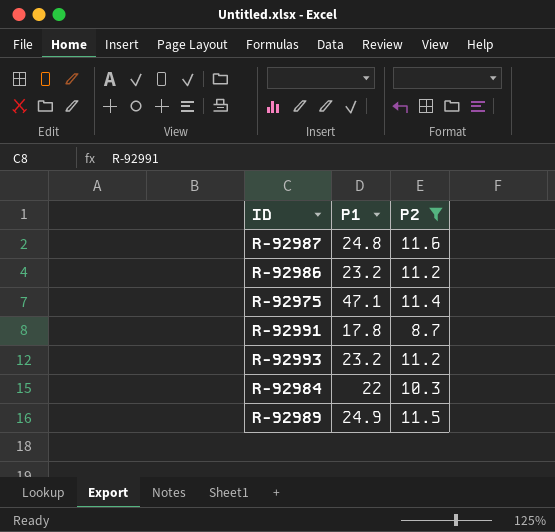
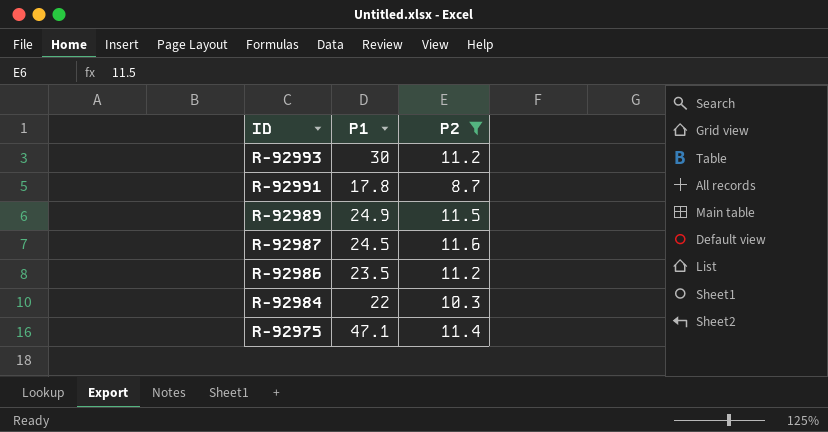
row order: none -> ID descending
R-92993 | P1: 23.2 -> 30
R-92987 | P1: 24.8 -> 24.5
R-92986 | P1: 23.2 -> 23.5

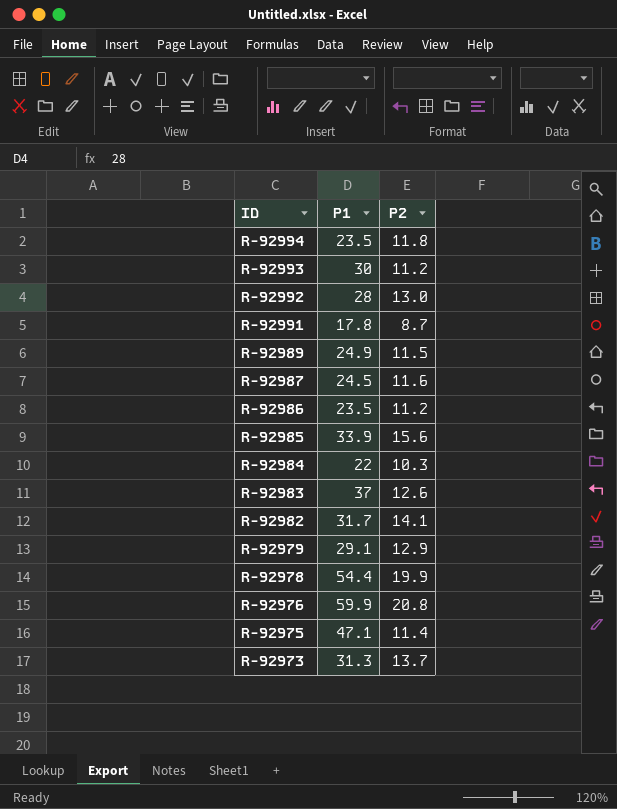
filter: P2 <= 11.6 -> none

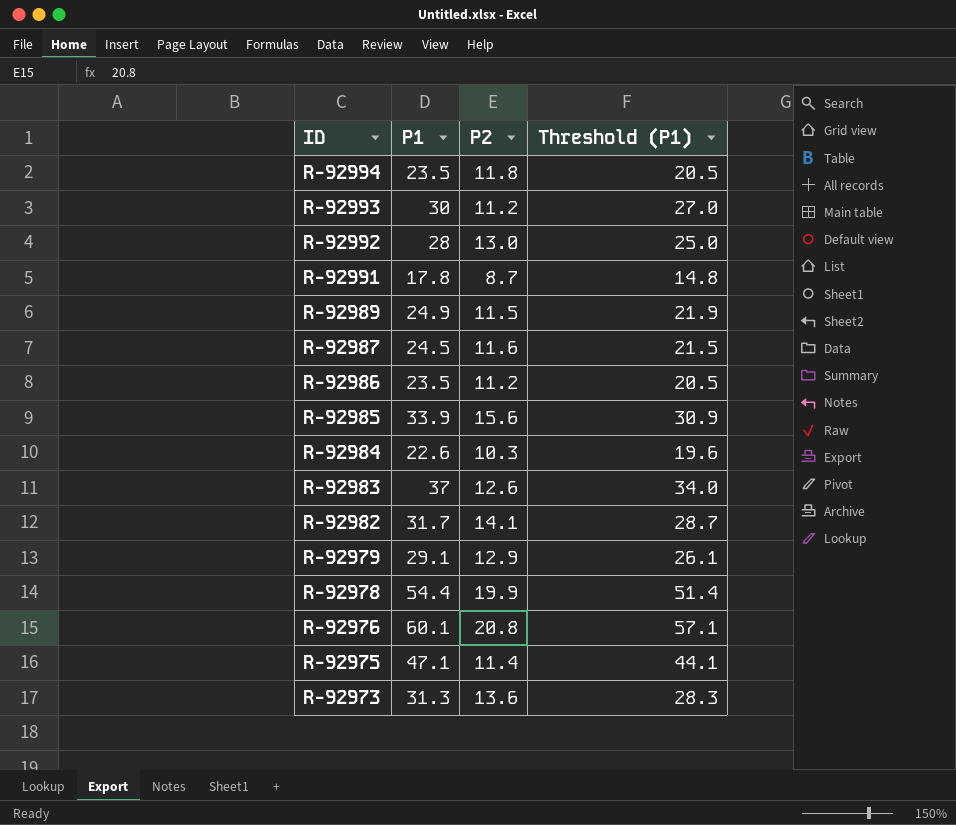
column Threshold (P1) | formula: none -> [P1] - 3
R-92984 | P1: 22 -> 22.6
R-92976 | P1: 59.9 -> 60.1
R-92973 | P2: 13.7 -> 13.6

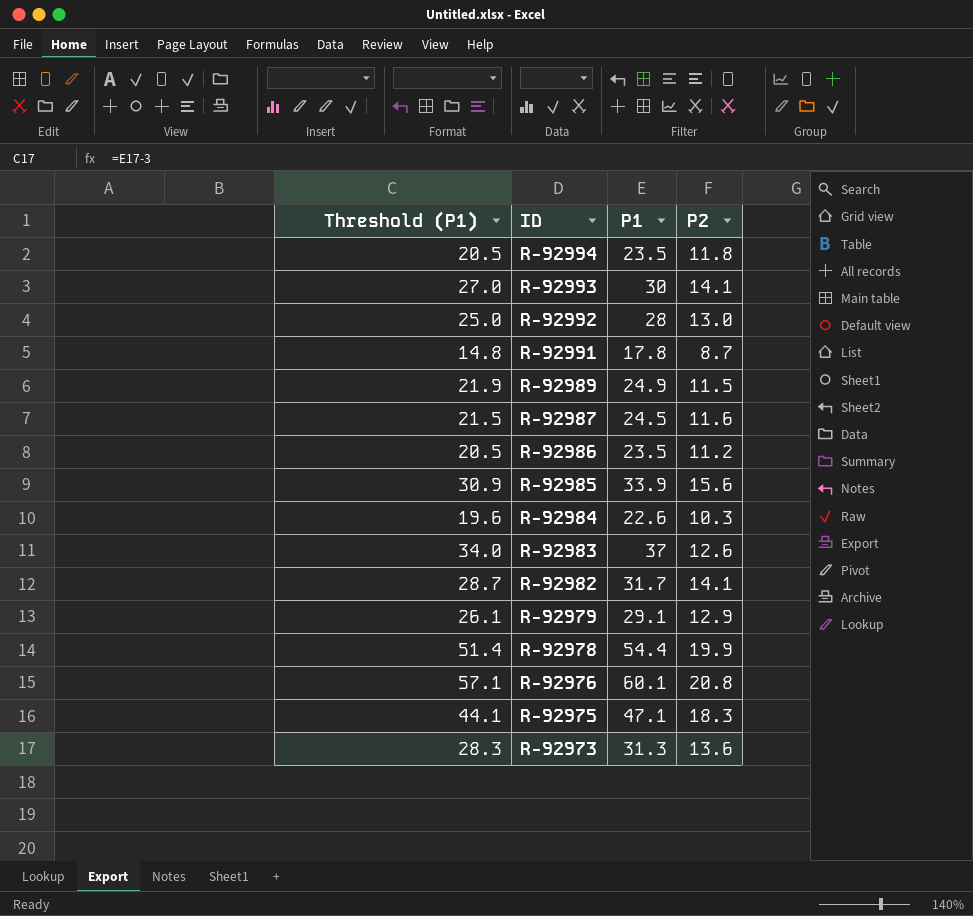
column Threshold (P1) | position: 4 -> 1
R-92993 | P2: 11.2 -> 14.1
R-92975 | P2: 11.4 -> 18.3

